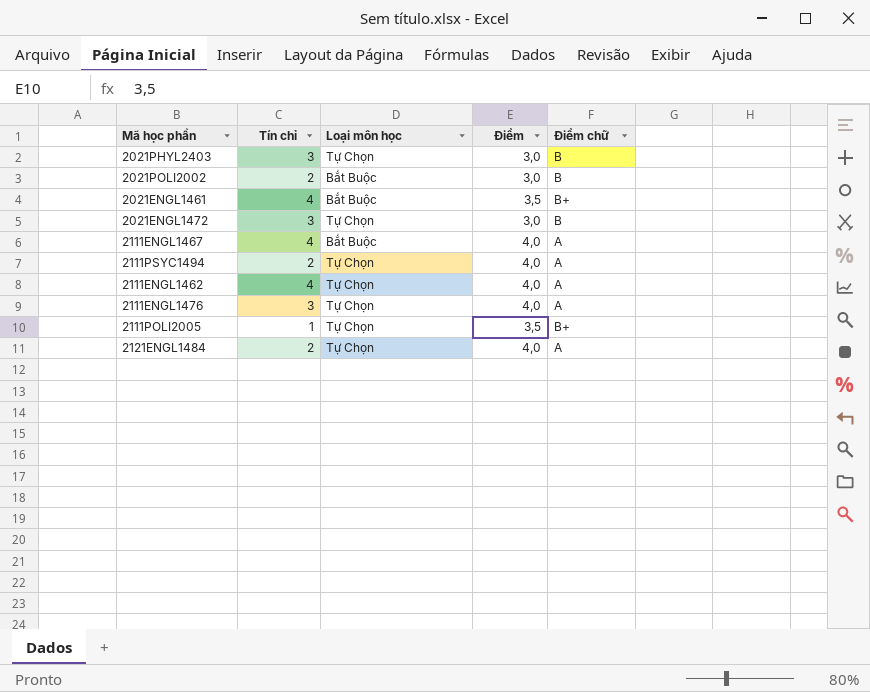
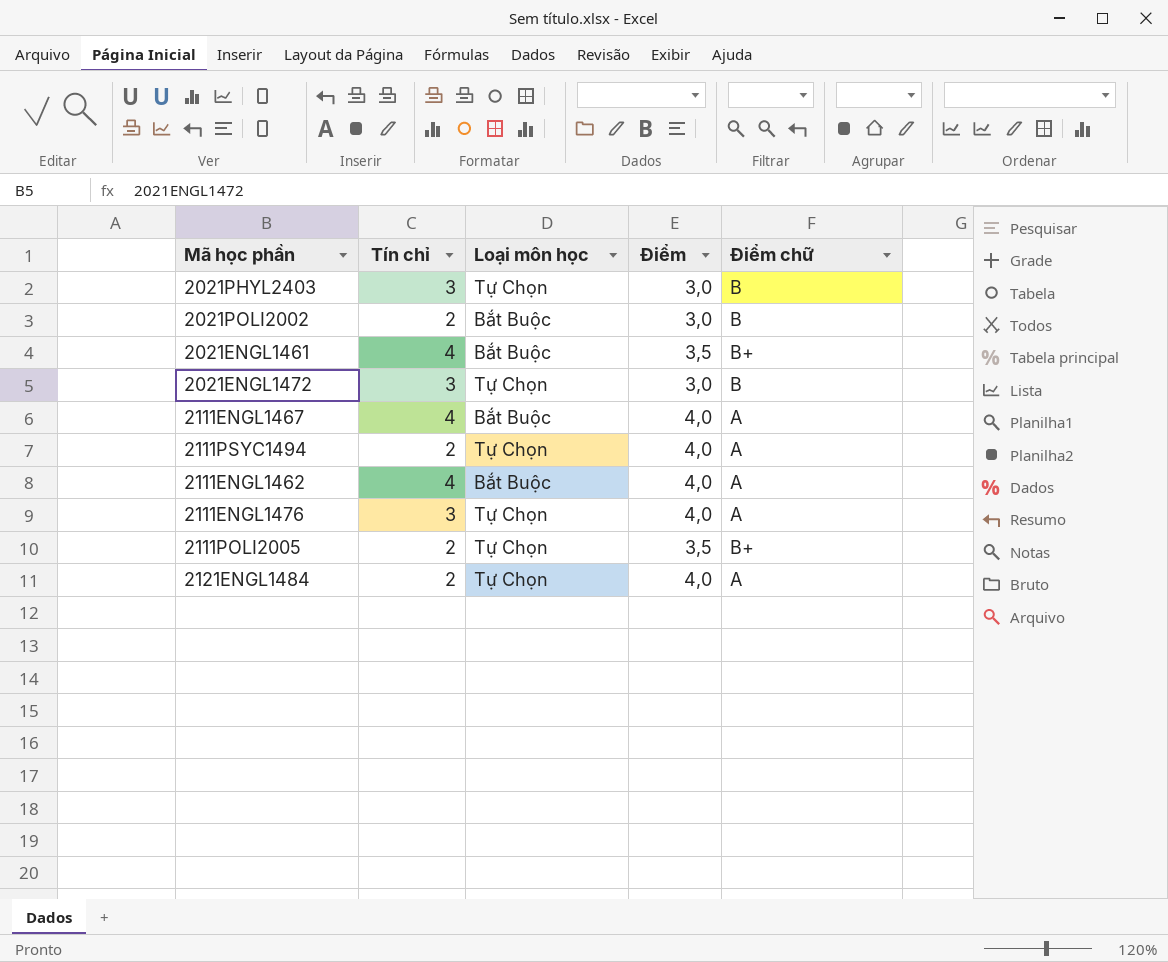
2111ENGL1462 | Loại môn học: Tự Chọn -> Bắt Buộc
2111POLI2005 | Tín chỉ: 1 -> 2

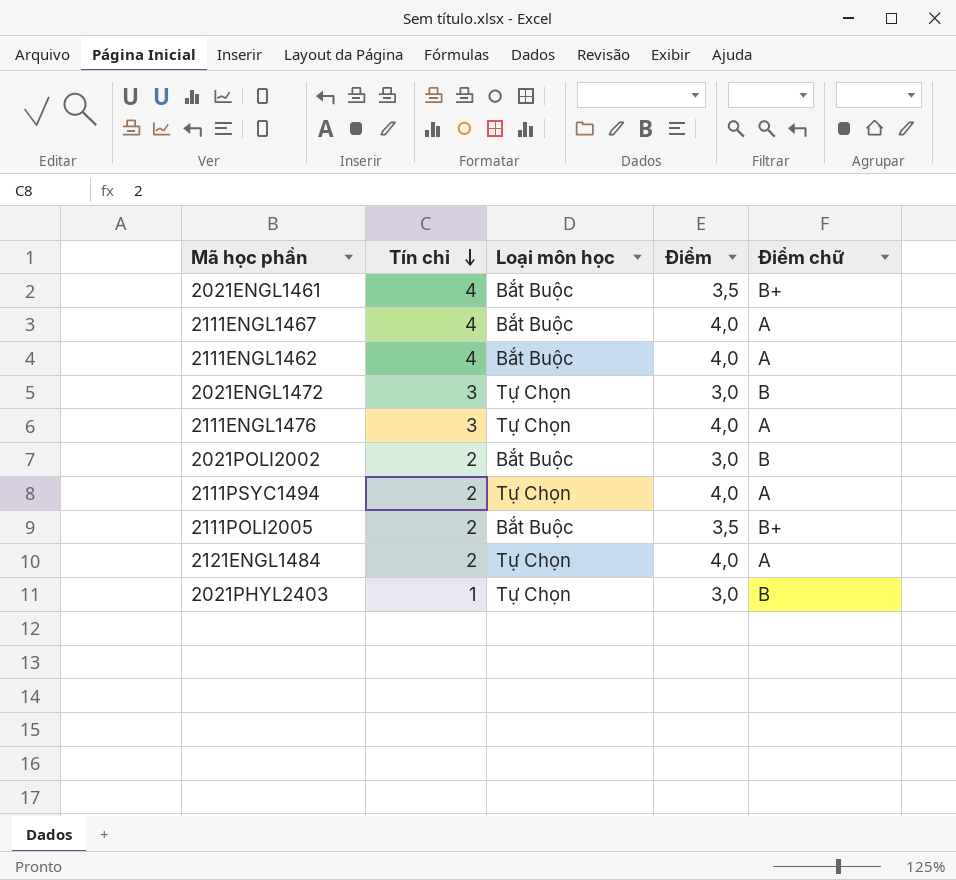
row order: none -> Tín chỉ descending
2111POLI2005 | Loại môn học: Tự Chọn -> Bắt Buộc
2021PHYL2403 | Tín chỉ: 3 -> 1

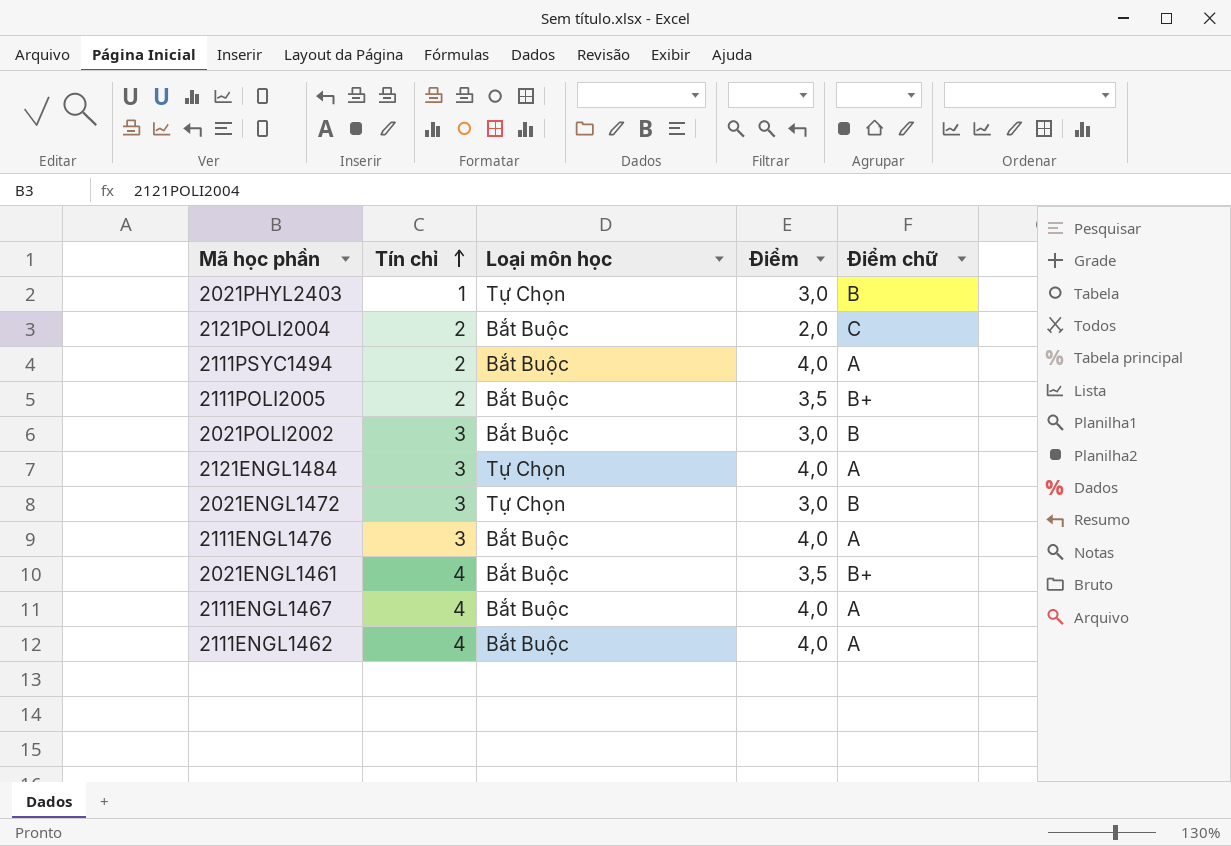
row order: Tín chỉ descending -> Tín chỉ ascending
row 2121POLI2004: none -> 2 | Bắt Buộc | 2,0 | C
2111PSYC1494 | Loại môn học: Tự Chọn -> Bắt Buộc
2021POLI2002 | Tín chỉ: 2 -> 3
2121ENGL1484 | Tín chỉ: 2 -> 3
2111ENGL1476 | Loại môn học: Tự Chọn -> Bắt Buộc

